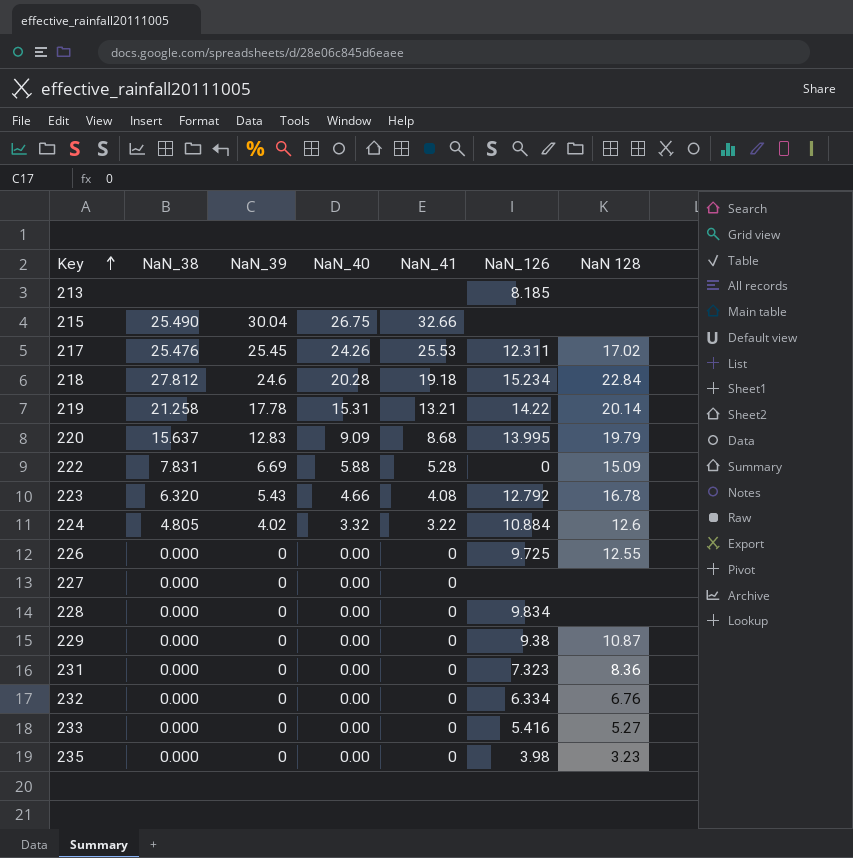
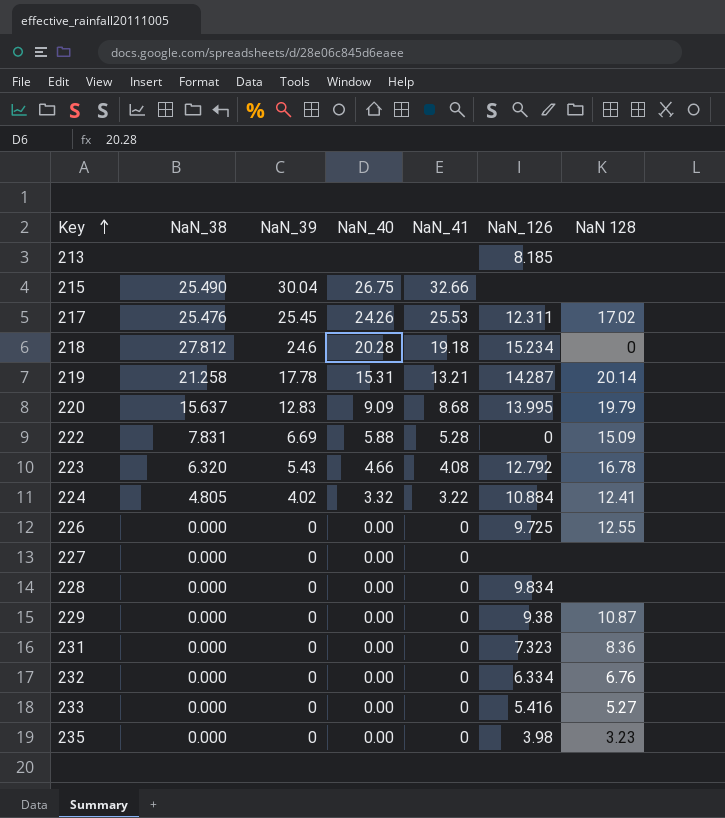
218 | NaN 128: 22.84 -> 0
219 | NaN_126: 14.22 -> 14.287
224 | NaN 128: 12.6 -> 12.41

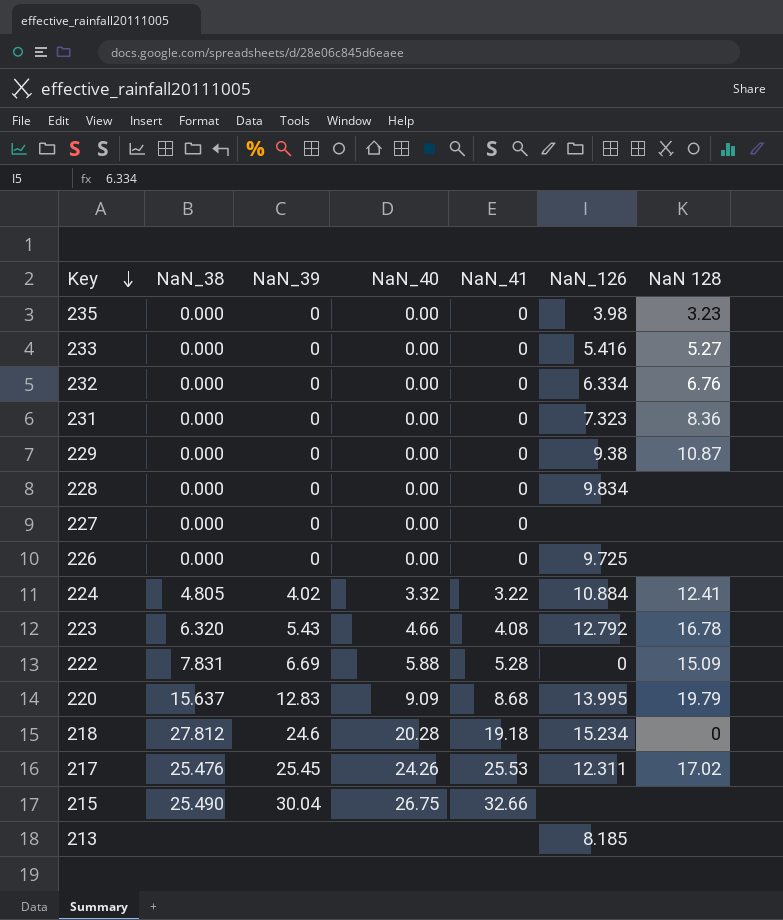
row order: Key ascending -> Key descending
row 219: 21.258 | 17.78 | 15.31 | 13.21 | 14.287 | 20.14 -> none
226 | NaN 128: 12.55 -> none

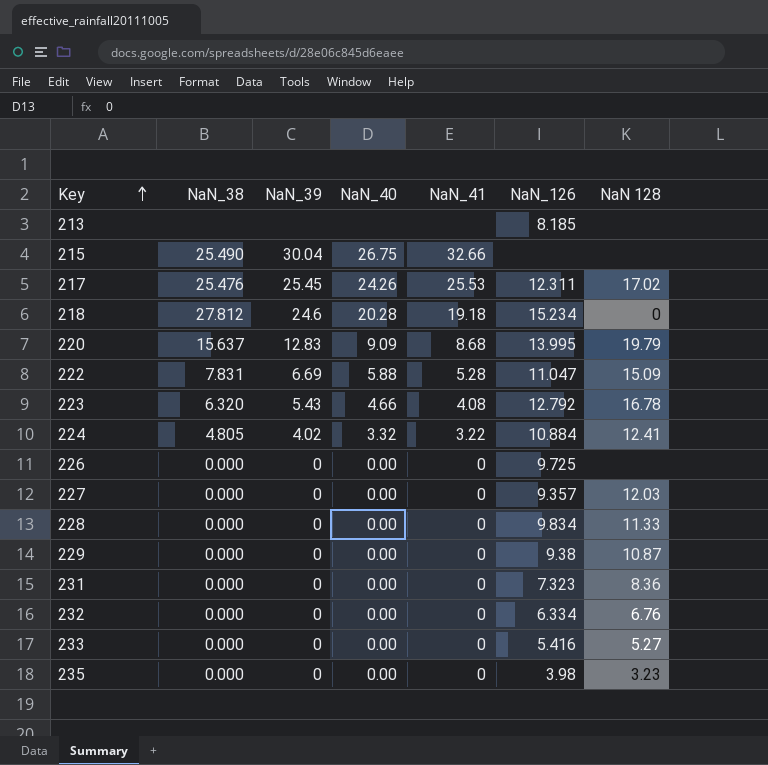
row order: Key descending -> Key ascending
222 | NaN_126: 0 -> 11.047
227 | NaN_126: none -> 9.357
227 | NaN 128: none -> 12.03
228 | NaN 128: none -> 11.33

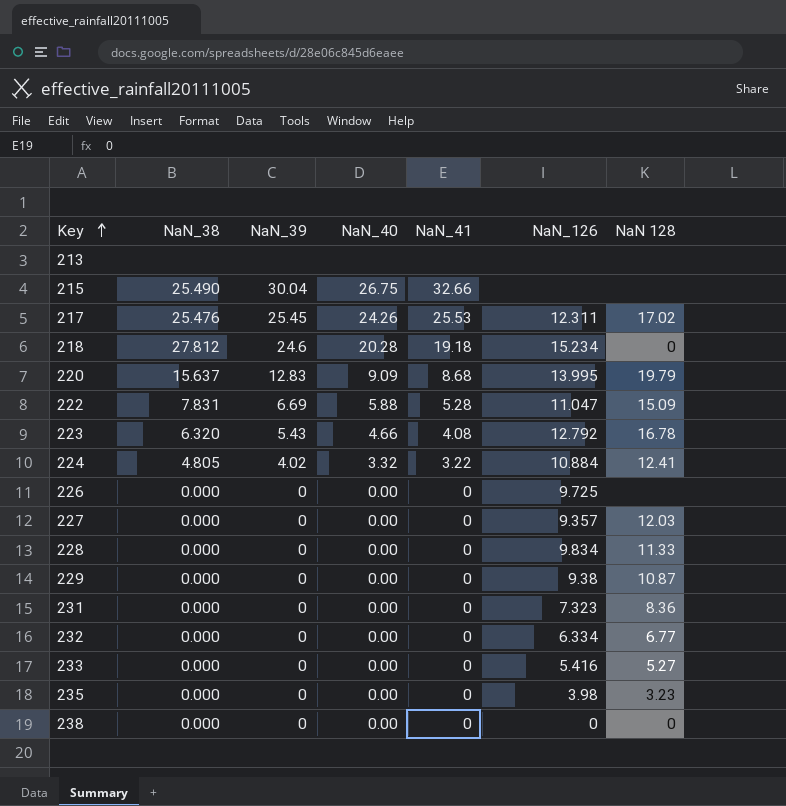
213 | NaN_126: 8.185 -> none
232 | NaN 128: 6.76 -> 6.77
row 238: none -> 0.000 | 0 | 0.00 | 0 | 0 | 0

